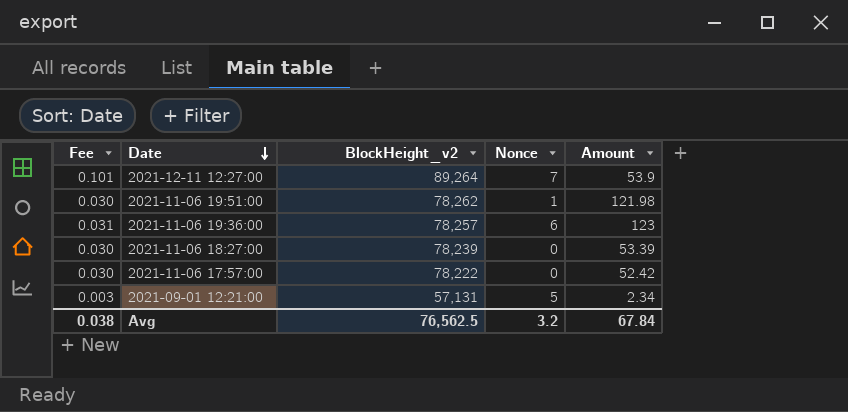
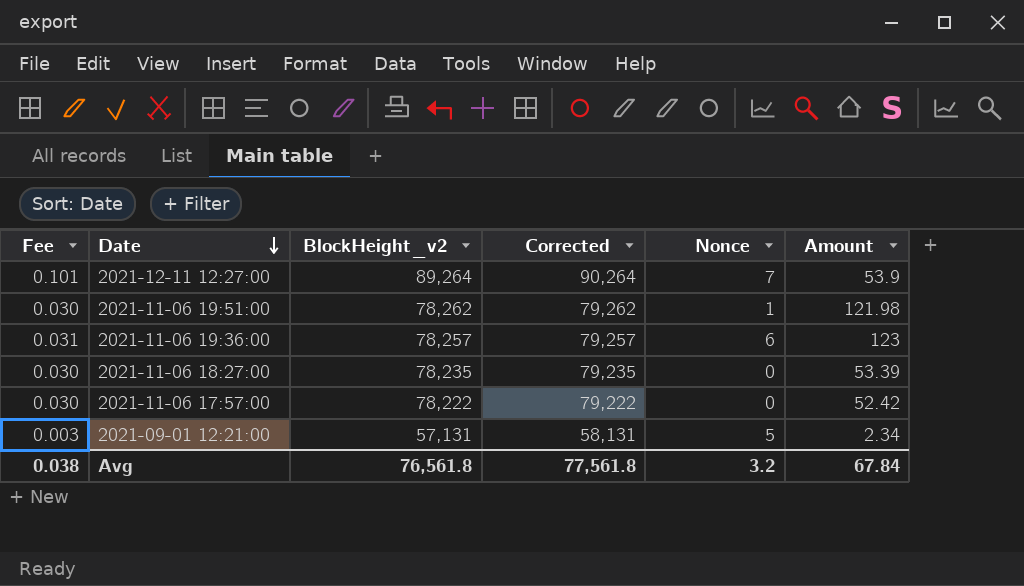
column Corrected | formula: none -> [BlockHeight_v2] + 1000
2021-11-06 18:27:00 | BlockHeight_v2: 78,239 -> 78,235
Avg | BlockHeight_v2: 76,562.5 -> 76,561.8

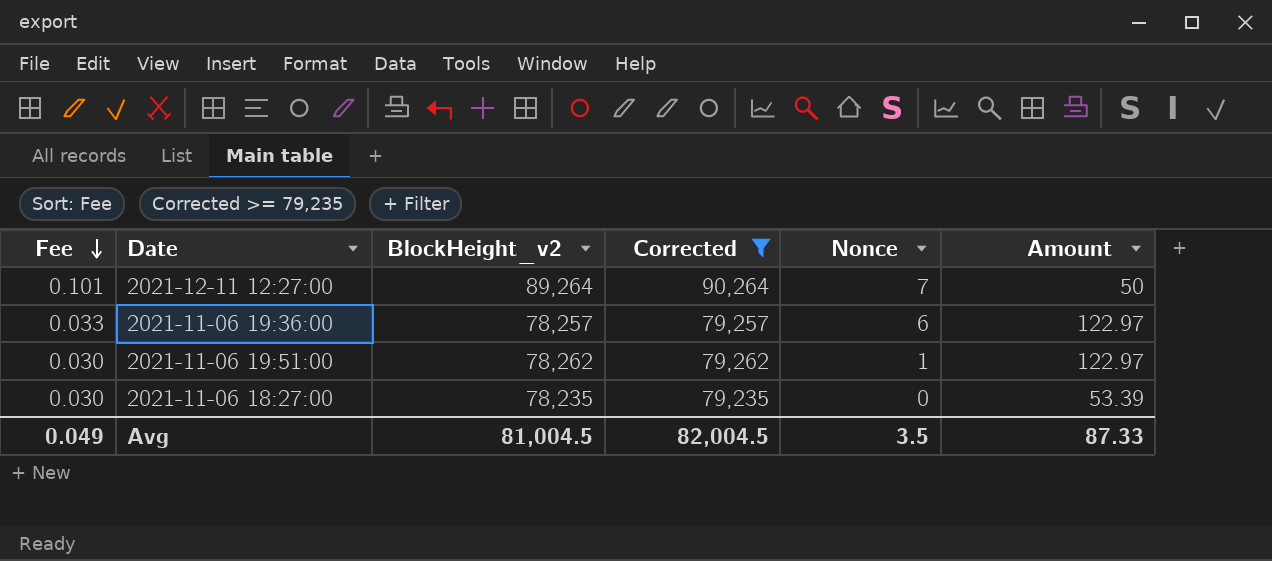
filter: none -> Corrected >= 79,235
row order: Date descending -> Fee descending
2021-12-11 12:27:00 | Amount: 53.9 -> 50
2021-11-06 19:36:00 | Fee: 0.031 -> 0.033
2021-11-06 19:36:00 | Amount: 123 -> 122.97
2021-11-06 19:51:00 | Amount: 121.98 -> 122.97
Avg | Fee: 0.038 -> 0.049
Avg | BlockHeight_v2: 76,561.8 -> 81,004.5
Avg | Corrected: 77,561.8 -> 82,004.5
Avg | Nonce: 3.2 -> 3.5
Avg | Amount: 67.84 -> 87.33

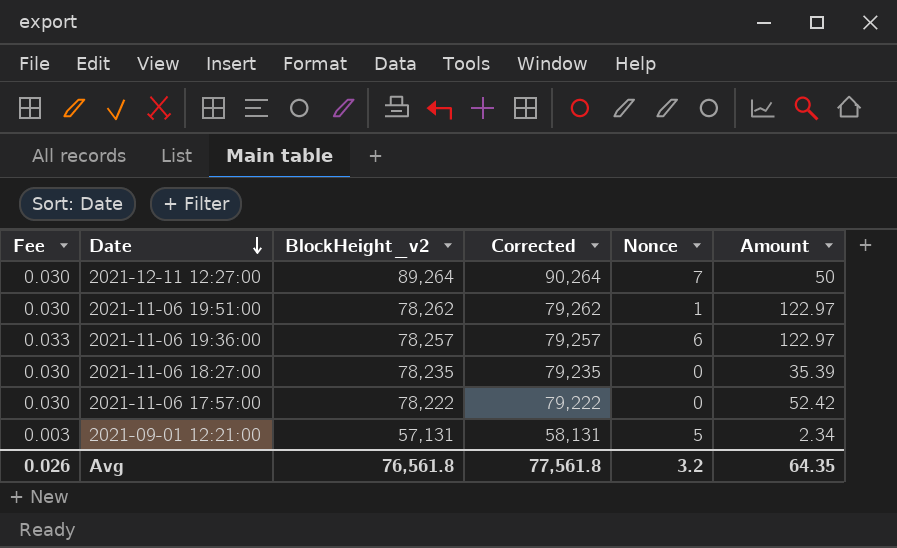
filter: Corrected >= 79,235 -> none
row order: Fee descending -> Date descending
2021-12-11 12:27:00 | Fee: 0.101 -> 0.030
2021-11-06 18:27:00 | Amount: 53.39 -> 35.39
Avg | Fee: 0.049 -> 0.026
Avg | BlockHeight_v2: 81,004.5 -> 76,561.8
Avg | Corrected: 82,004.5 -> 77,561.8
Avg | Nonce: 3.5 -> 3.2
Avg | Amount: 87.33 -> 64.35

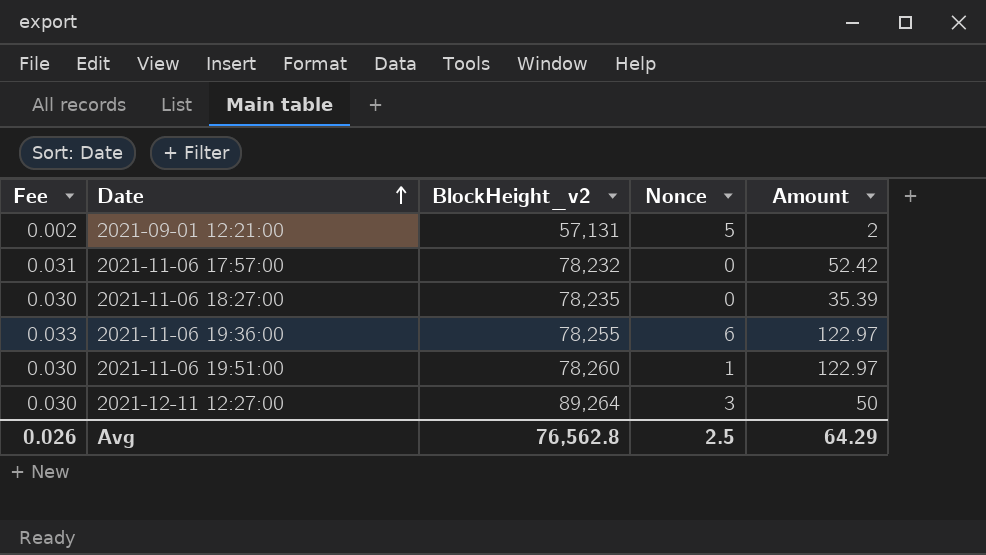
row order: Date descending -> Date ascending
column Corrected | formula: [BlockHeight_v2] + 1000 -> none
2021-09-01 12:21:00 | Fee: 0.003 -> 0.002
2021-09-01 12:21:00 | Amount: 2.34 -> 2
2021-11-06 17:57:00 | Fee: 0.030 -> 0.031
2021-11-06 17:57:00 | BlockHeight_v2: 78,222 -> 78,232
2021-11-06 19:36:00 | BlockHeight_v2: 78,257 -> 78,255
2021-11-06 19:51:00 | BlockHeight_v2: 78,262 -> 78,260
2021-12-11 12:27:00 | Nonce: 7 -> 3
Avg | BlockHeight_v2: 76,561.8 -> 76,562.8
Avg | Nonce: 3.2 -> 2.5
Avg | Amount: 64.35 -> 64.29

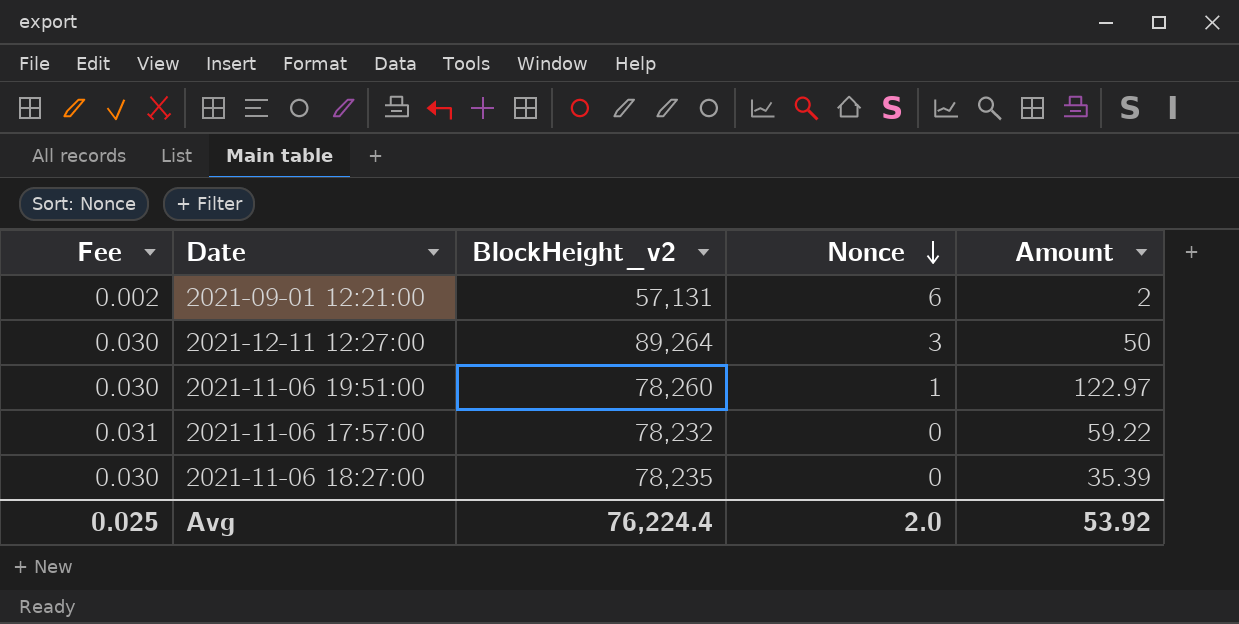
row order: Date ascending -> Nonce descending
row 2021-11-06 19:36:00: 0.033 | 78,255 | 6 | 122.97 -> none
2021-09-01 12:21:00 | Nonce: 5 -> 6
2021-11-06 17:57:00 | Amount: 52.42 -> 59.22
Avg | Fee: 0.026 -> 0.025
Avg | BlockHeight_v2: 76,562.8 -> 76,224.4
Avg | Nonce: 2.5 -> 2.0
Avg | Amount: 64.29 -> 53.92

